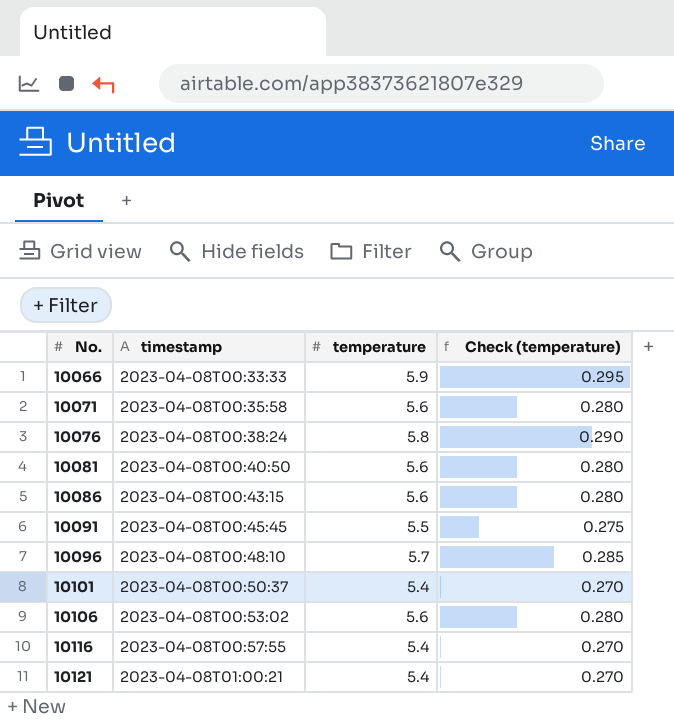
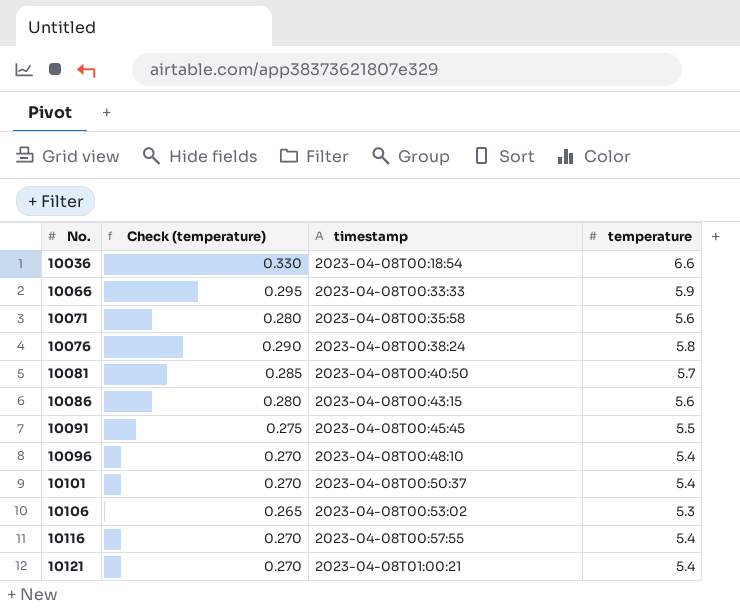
column Check (temperature) | position: 4 -> 2
row 10036: none -> 0.330 | 2023-04-08T00:18:54 | 6.6
10081 | Check (temperature): 0.280 -> 0.285
10081 | temperature: 5.6 -> 5.7
10096 | Check (temperature): 0.285 -> 0.270
10096 | temperature: 5.7 -> 5.4
10106 | Check (temperature): 0.280 -> 0.265
10106 | temperature: 5.6 -> 5.3

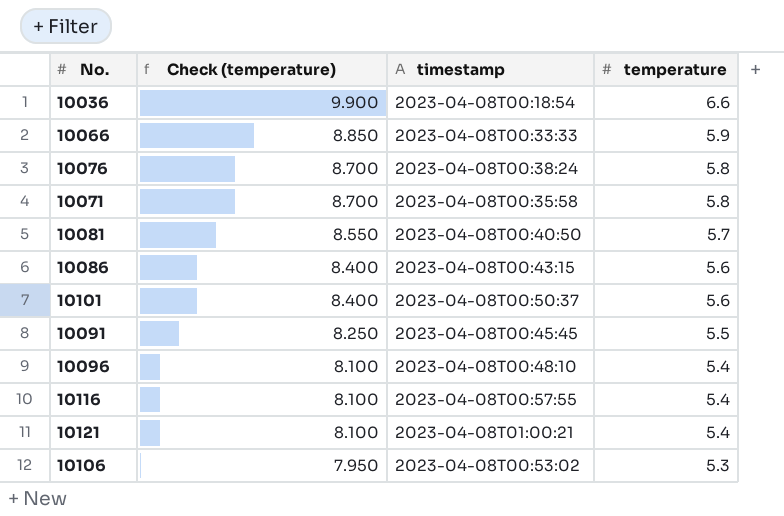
row order: No. ascending -> Check (temperature) descending
column Check (temperature) | formula: [temperature] * 0.05 -> [temperature] * 1.5
10071 | temperature: 5.6 -> 5.8
10101 | temperature: 5.4 -> 5.6

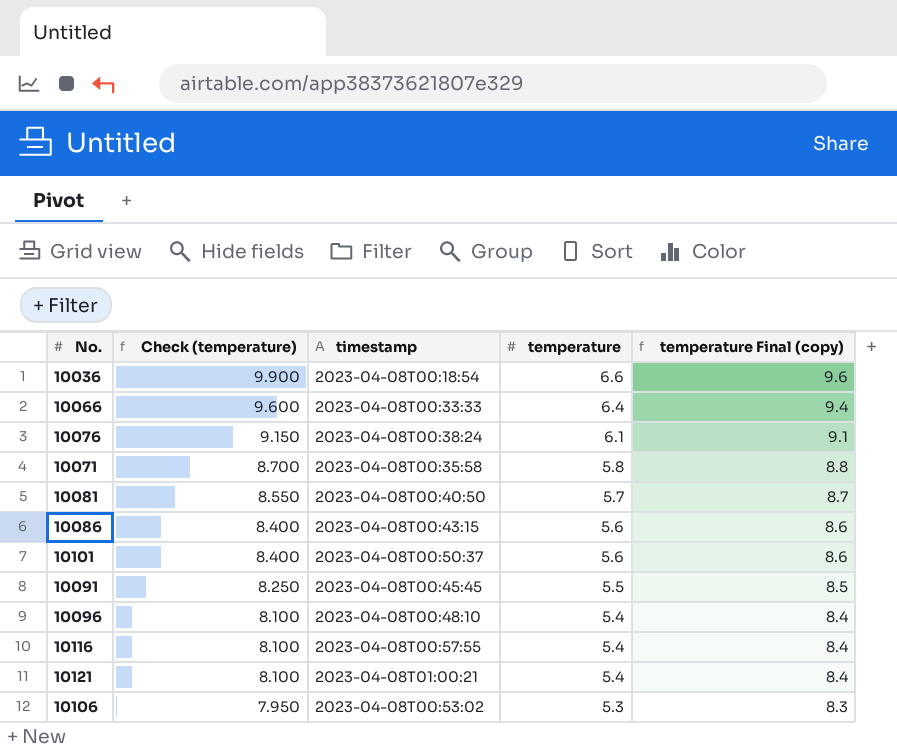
column temperature Final (copy) | formula: none -> [temperature] + 3
10066 | Check (temperature): 8.850 -> 9.600
10066 | temperature: 5.9 -> 6.4
10076 | Check (temperature): 8.700 -> 9.150
10076 | temperature: 5.8 -> 6.1

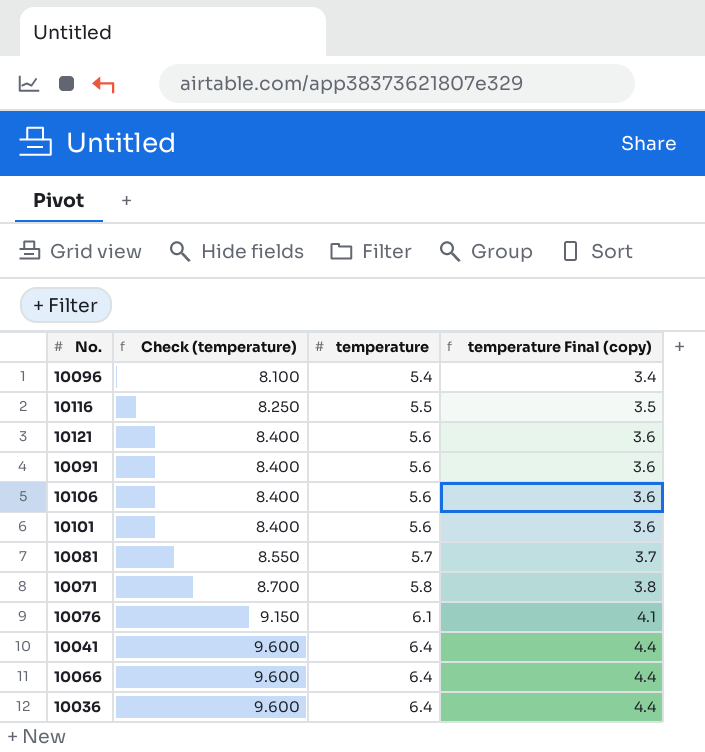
row order: Check (temperature) descending -> Check (temperature) ascending
column timestamp | position: 3 -> none
column temperature Final (copy) | formula: [temperature] + 3 -> [temperature] - 2
row 10086: 8.400 | 2023-04-08T00:43:15 | 5.6 | 8.6 -> none
10116 | Check (temperature): 8.100 -> 8.250
10116 | temperature: 5.4 -> 5.5
10121 | Check (temperature): 8.100 -> 8.400
10121 | temperature: 5.4 -> 5.6
10091 | Check (temperature): 8.250 -> 8.400
10091 | temperature: 5.5 -> 5.6
10106 | Check (temperature): 7.950 -> 8.400
10106 | temperature: 5.3 -> 5.6
row 10041: none -> 9.600 | 6.4 | 4.4
10036 | Check (temperature): 9.900 -> 9.600
10036 | temperature: 6.6 -> 6.4

